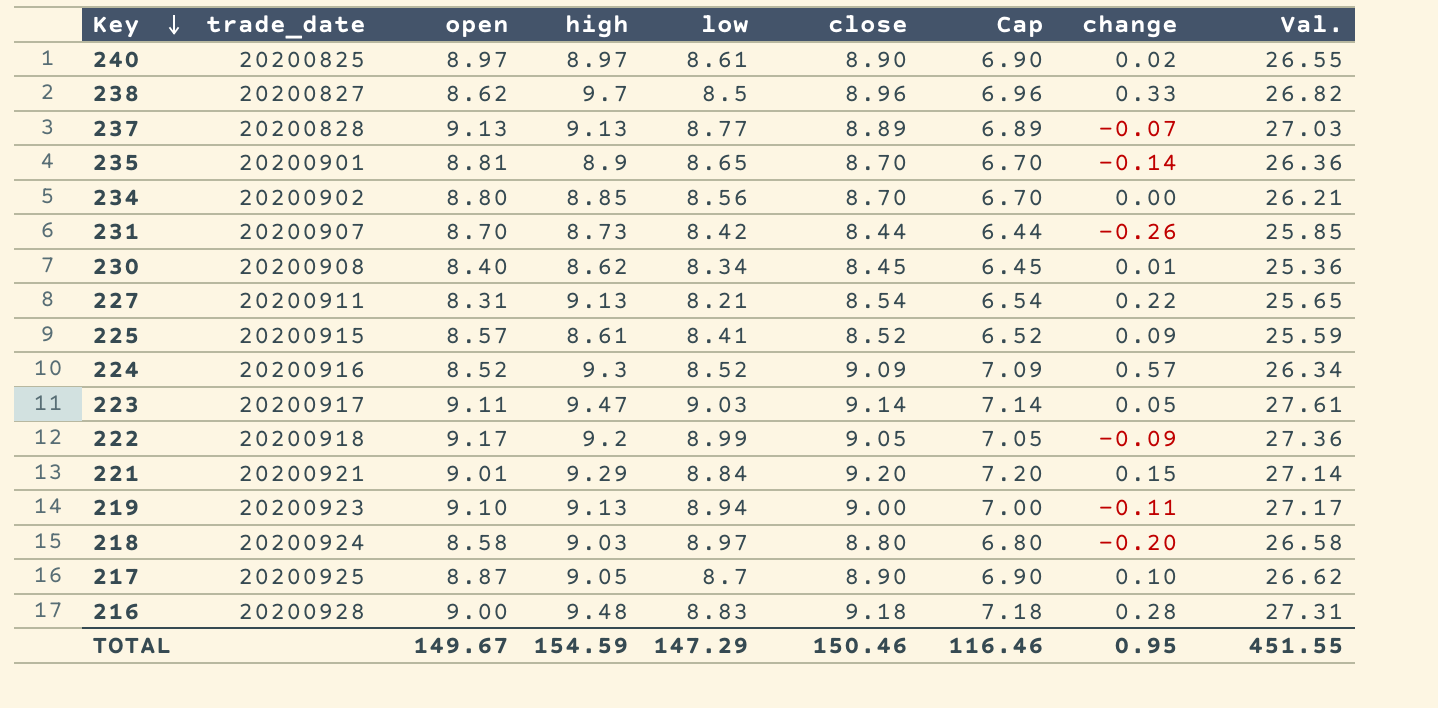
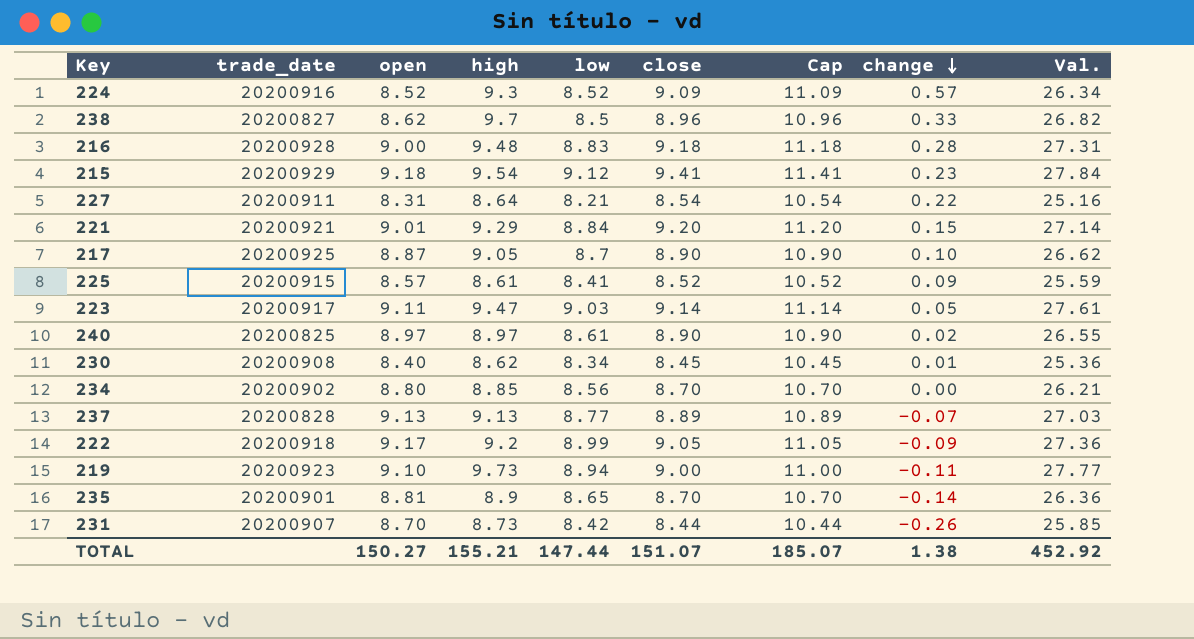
row order: Key descending -> change descending
column Cap | formula: [close] - 2 -> [close] + 2
row 218: 20200924 | 8.58 | 9.03 | 8.97 | 8.80 | 6.80 | -0.20 | 26.58 -> none
row 215: none -> 20200929 | 9.18 | 9.54 | 9.12 | 9.41 | 11.41 | 0.23 | 27.84
227 | high: 9.13 -> 8.64
227 | Val.: 25.65 -> 25.16
219 | high: 9.13 -> 9.73
219 | Val.: 27.17 -> 27.77
TOTAL | open: 149.67 -> 150.27
TOTAL | high: 154.59 -> 155.21
TOTAL | low: 147.29 -> 147.44
TOTAL | close: 150.46 -> 151.07
TOTAL | Cap: 116.46 -> 185.07
TOTAL | change: 0.95 -> 1.38
TOTAL | Val.: 451.55 -> 452.92

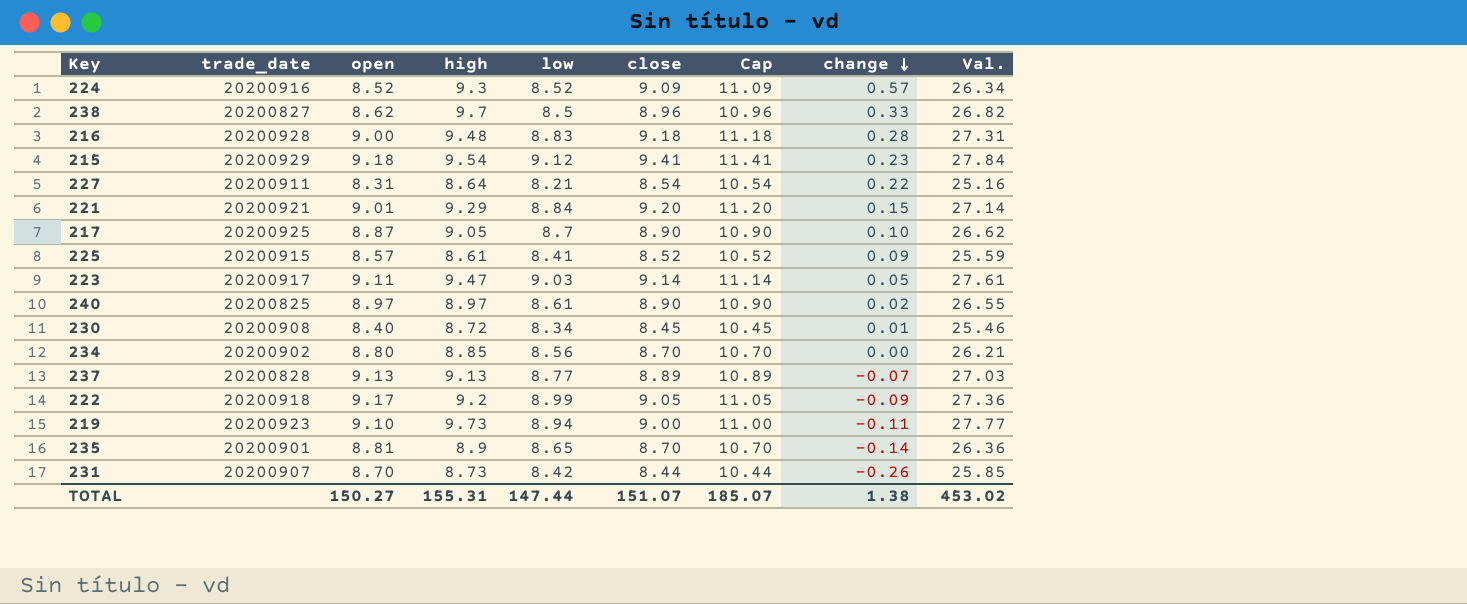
230 | high: 8.62 -> 8.72
230 | Val.: 25.36 -> 25.46
TOTAL | high: 155.21 -> 155.31
TOTAL | Val.: 452.92 -> 453.02

